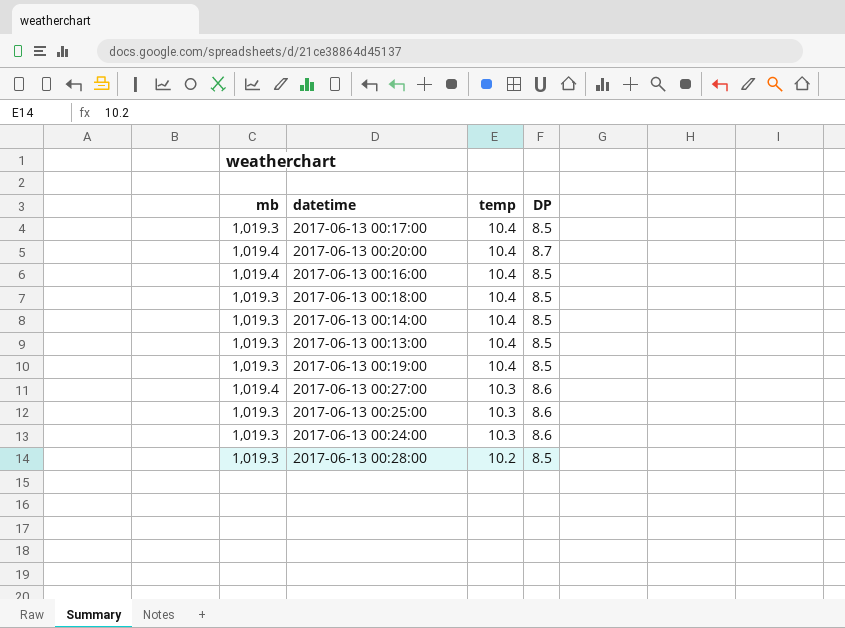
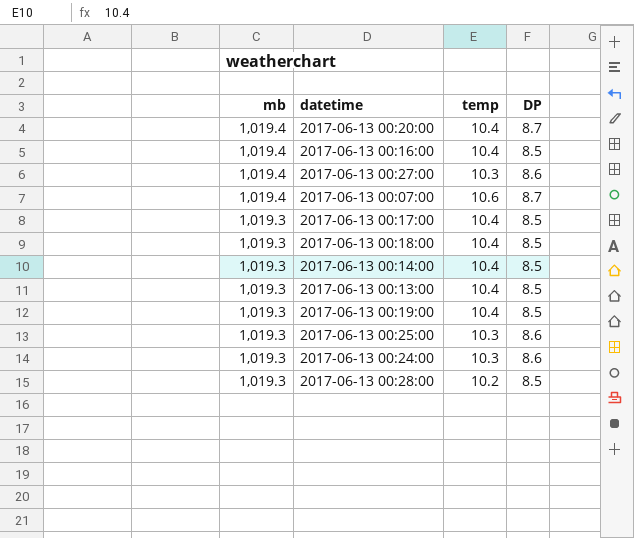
row order: temp descending -> mb descending
row 2017-06-13 00:07:00: none -> 1,019.4 | 10.6 | 8.7

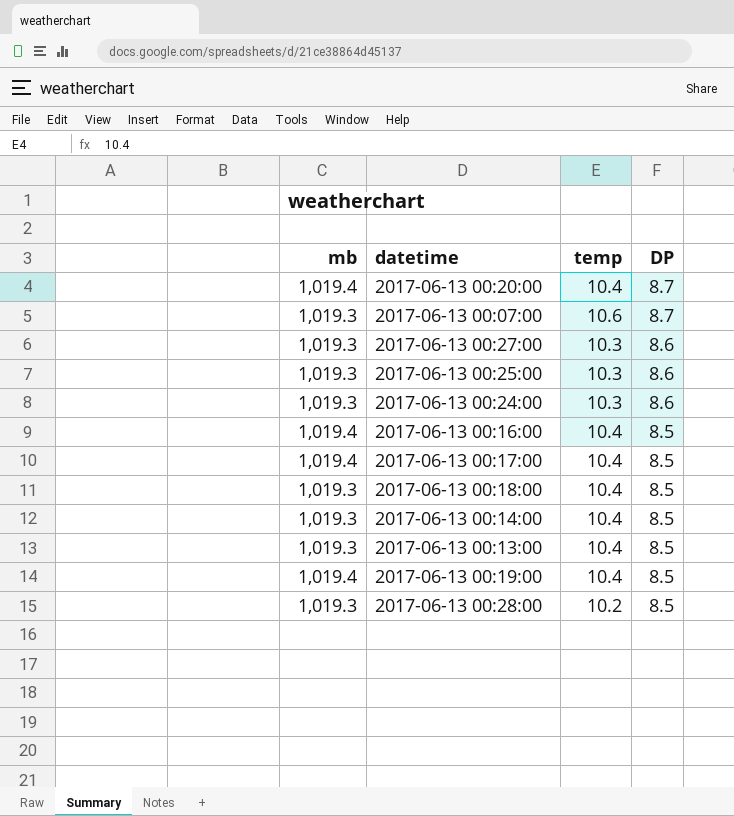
row order: mb descending -> DP descending
2017-06-13 00:07:00 | mb: 1,019.4 -> 1,019.3
2017-06-13 00:27:00 | mb: 1,019.4 -> 1,019.3
2017-06-13 00:17:00 | mb: 1,019.3 -> 1,019.4
2017-06-13 00:19:00 | mb: 1,019.3 -> 1,019.4

